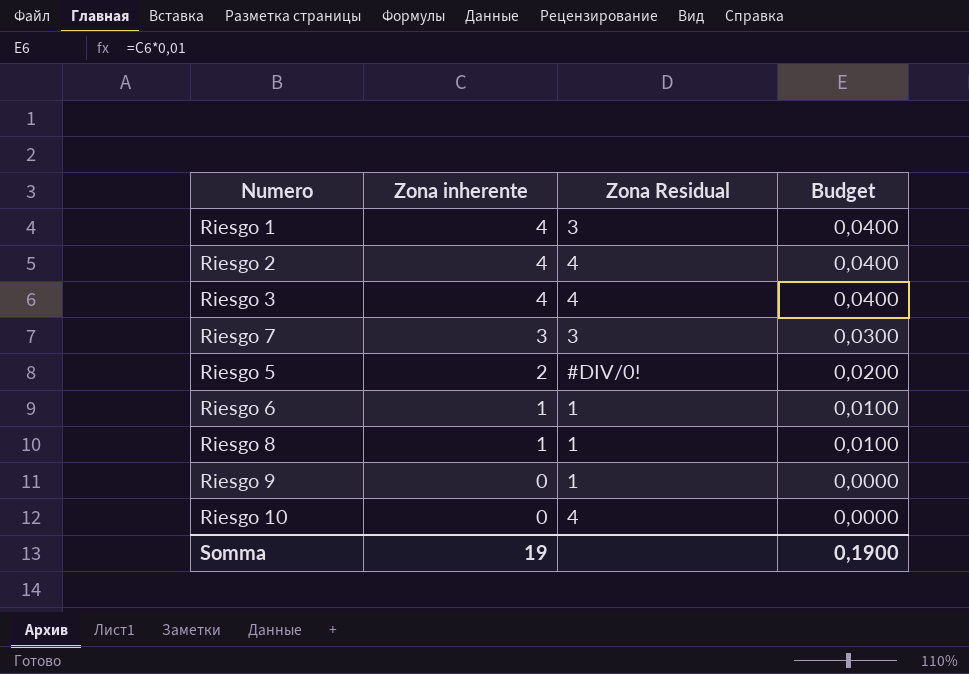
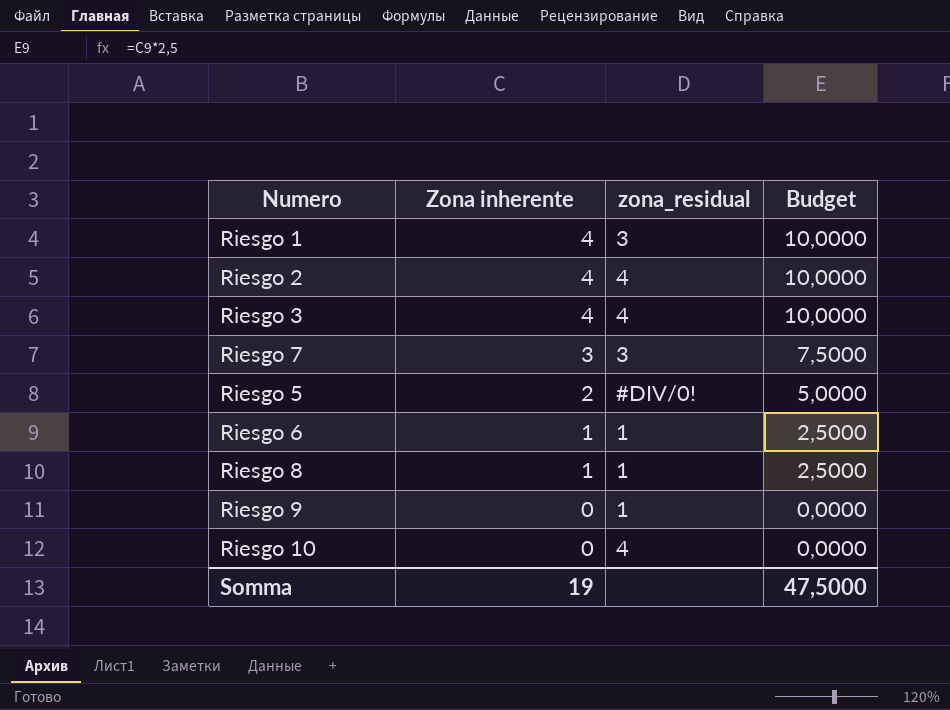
column name: Zona Residual -> zona_residual
column Budget | formula: [Zona inherente] * 0,01 -> [Zona inherente] * 2,5
Somma | Budget: 0,1900 -> 47,5000

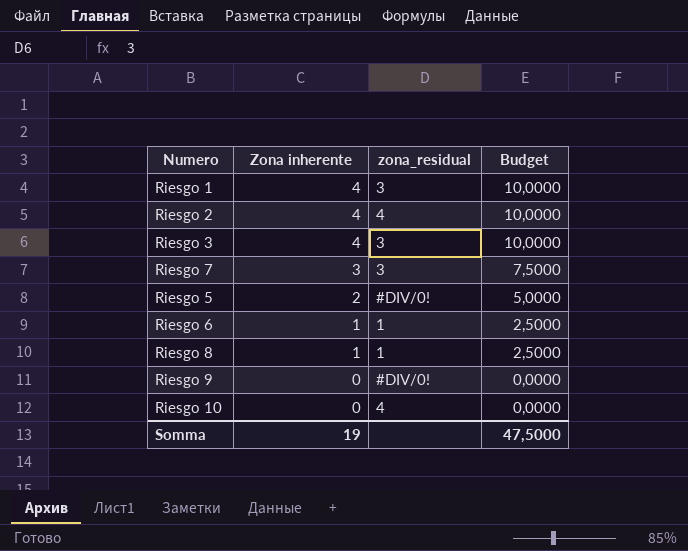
Riesgo 3 | zona_residual: 4 -> 3
Riesgo 9 | zona_residual: 1 -> #DIV/0!

